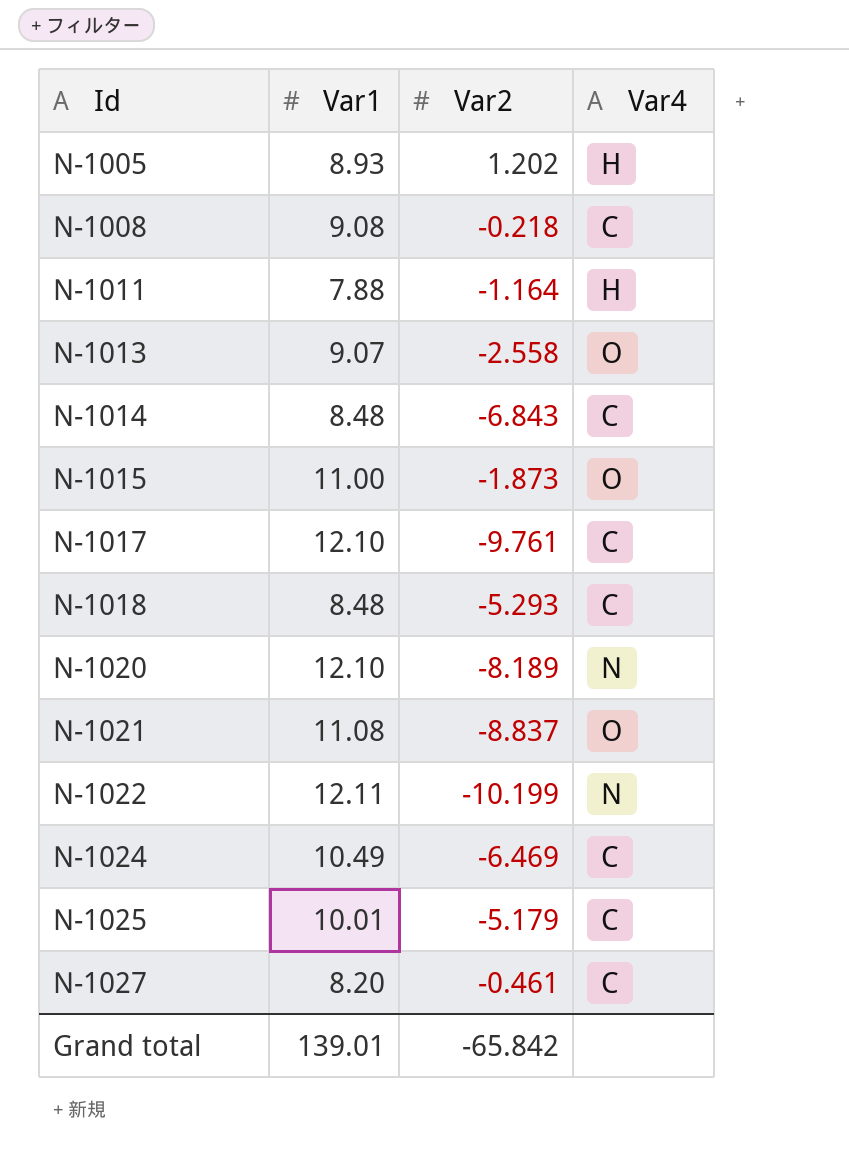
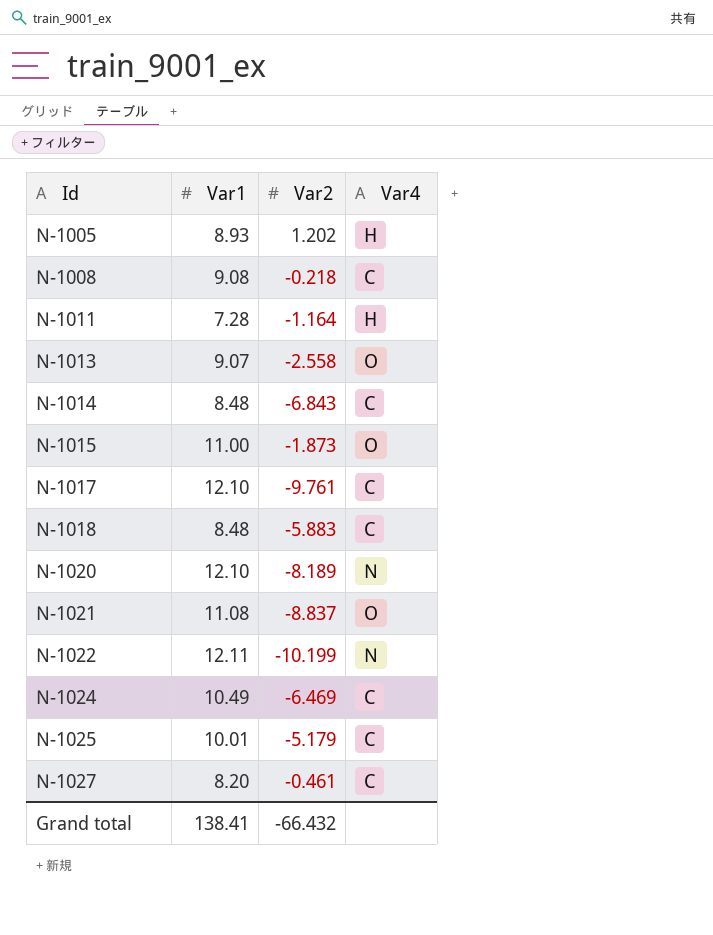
N-1011 | Var1: 7.88 -> 7.28
N-1018 | Var2: -5.293 -> -5.883
Grand total | Var1: 139.01 -> 138.41
Grand total | Var2: -65.842 -> -66.432

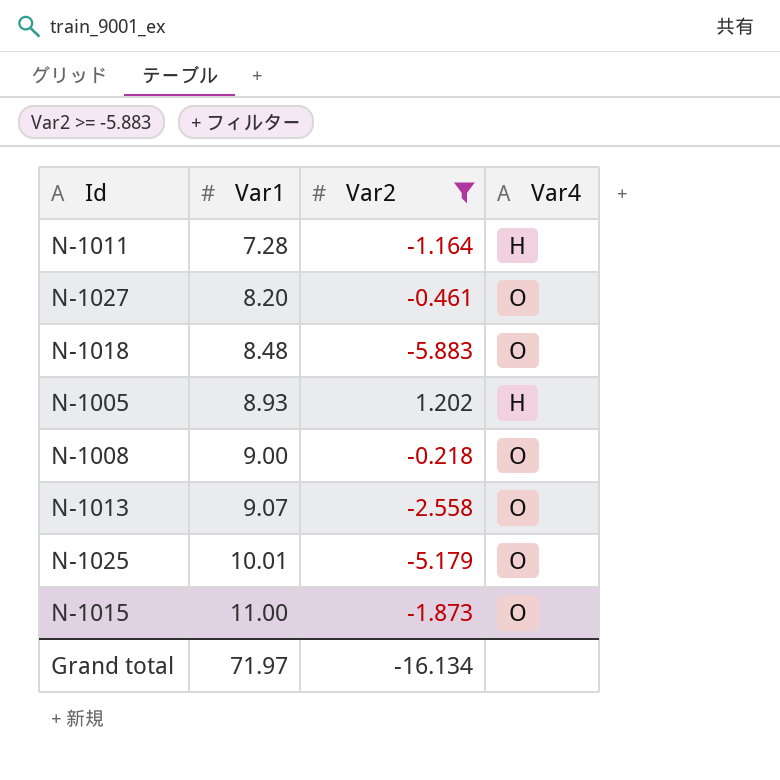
filter: none -> Var2 >= -5.883
row order: Id ascending -> Var1 ascending
N-1027 | Var4: C -> O
N-1018 | Var4: C -> O
N-1008 | Var1: 9.08 -> 9.00
N-1008 | Var4: C -> O
N-1025 | Var4: C -> O
Grand total | Var1: 138.41 -> 71.97
Grand total | Var2: -66.432 -> -16.134

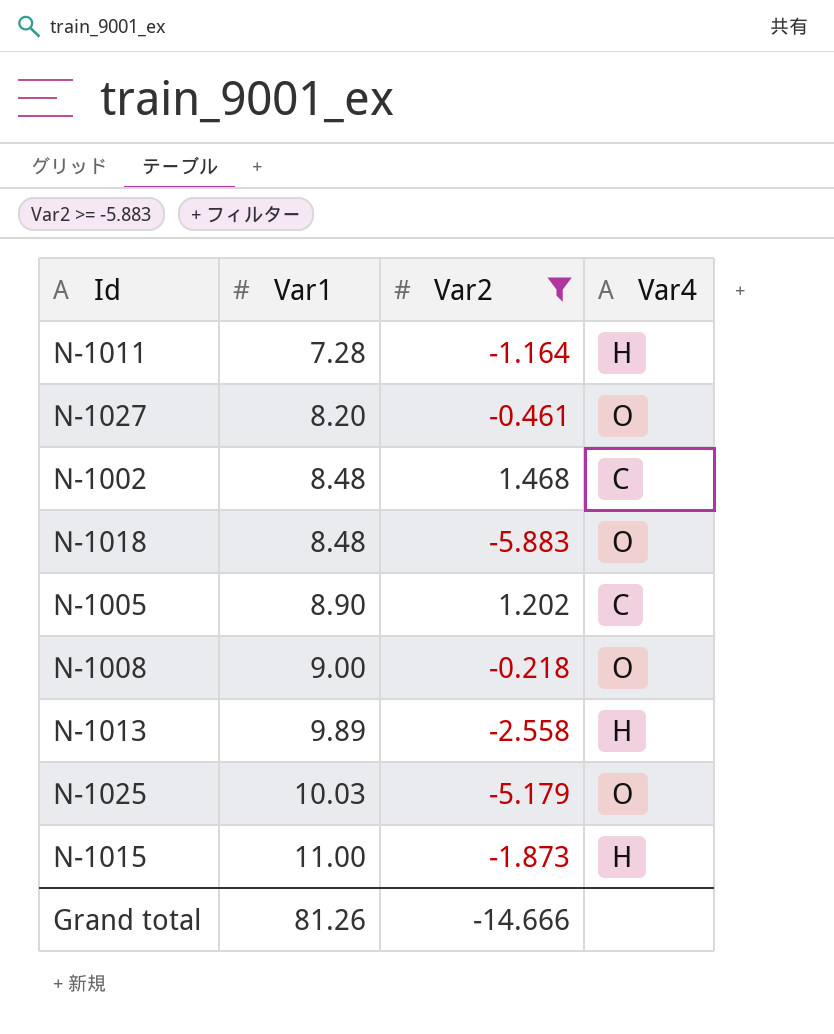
row N-1002: none -> 8.48 | 1.468 | C
N-1005 | Var1: 8.93 -> 8.90
N-1005 | Var4: H -> C
N-1013 | Var1: 9.07 -> 9.89
N-1013 | Var4: O -> H
N-1025 | Var1: 10.01 -> 10.03
N-1015 | Var4: O -> H
Grand total | Var1: 71.97 -> 81.26
Grand total | Var2: -16.134 -> -14.666

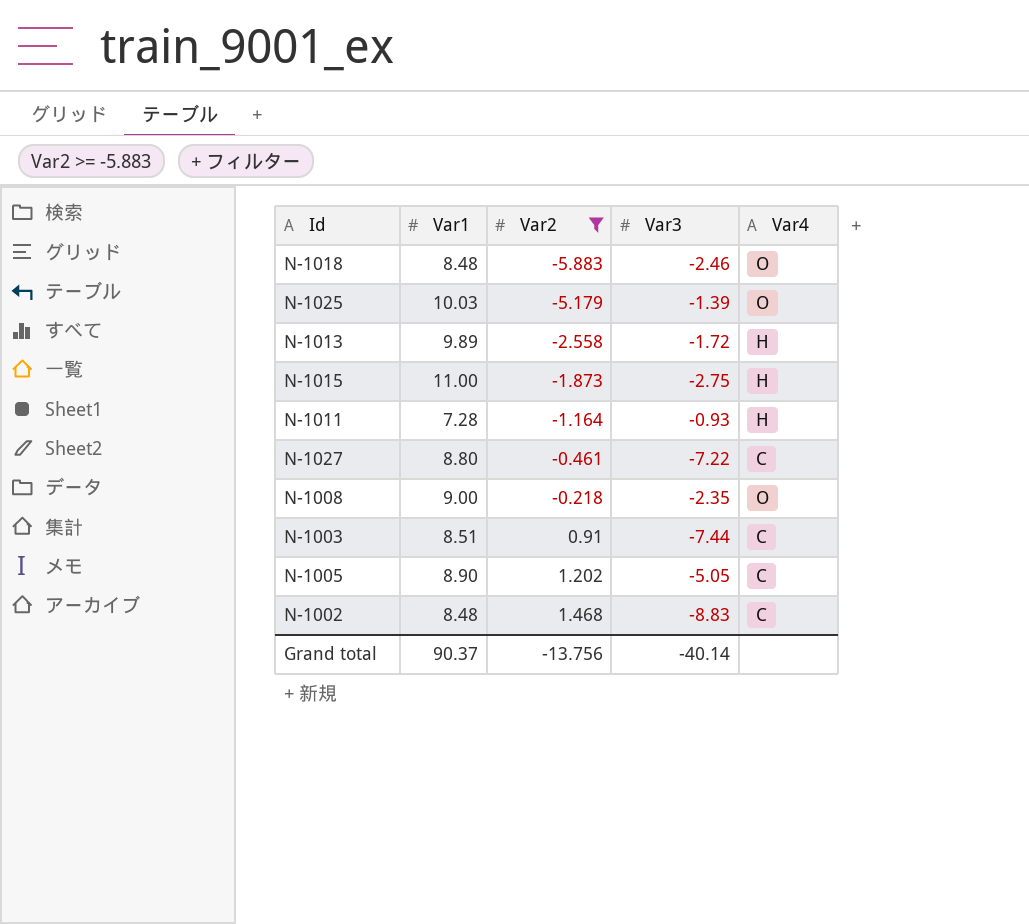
row order: Var1 ascending -> Var2 ascending
column Var3 | position: none -> 4
N-1027 | Var1: 8.20 -> 8.80
N-1027 | Var4: O -> C
row N-1003: none -> 8.51 | 0.91 | -7.44 | C
Grand total | Var1: 81.26 -> 90.37
Grand total | Var2: -14.666 -> -13.756

